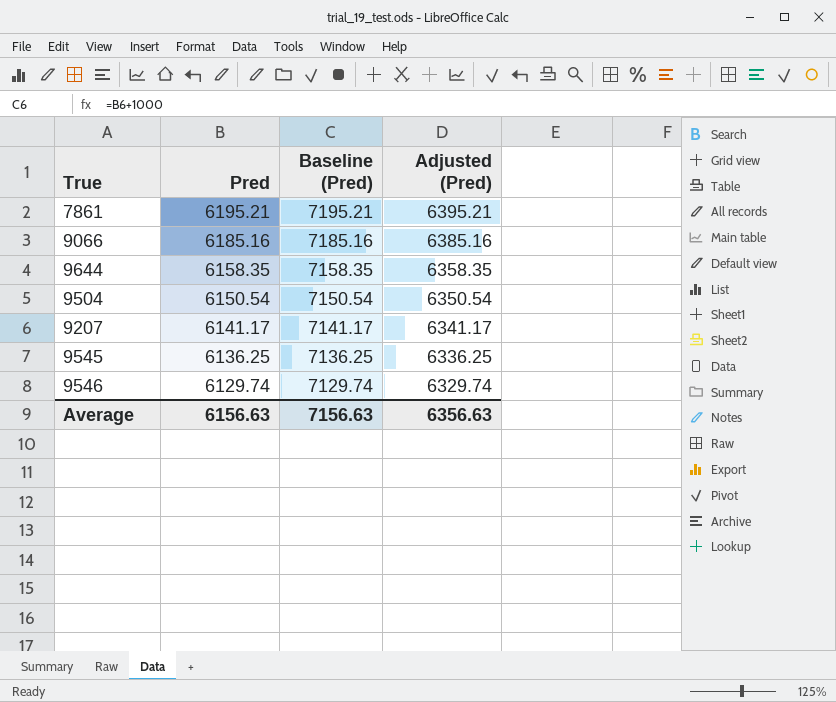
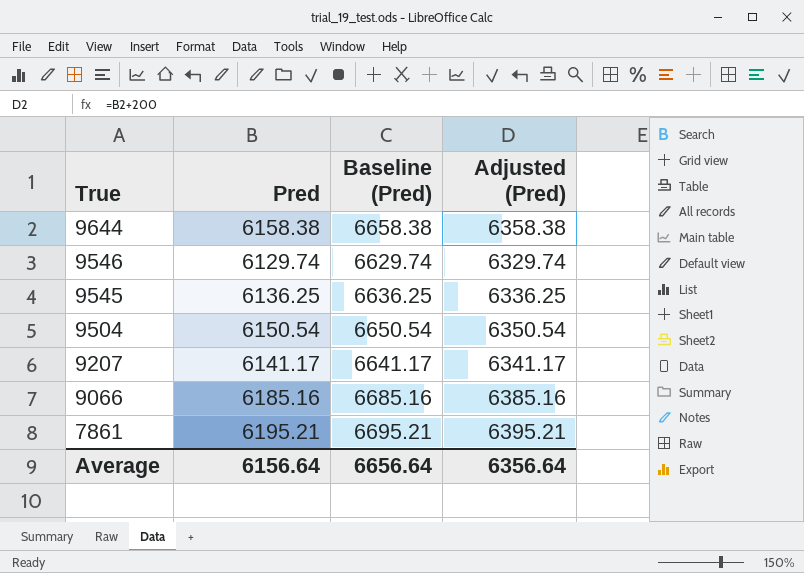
row order: Pred descending -> True descending
column Baseline (Pred) | formula: [Pred] + 1000 -> [Pred] + 500
9644 | Pred: 6158.35 -> 6158.38
9644 | Adjusted (Pred): 6358.35 -> 6358.38
Average | Pred: 6156.63 -> 6156.64
Average | Baseline (Pred): 7156.63 -> 6656.64
Average | Adjusted (Pred): 6356.63 -> 6356.64

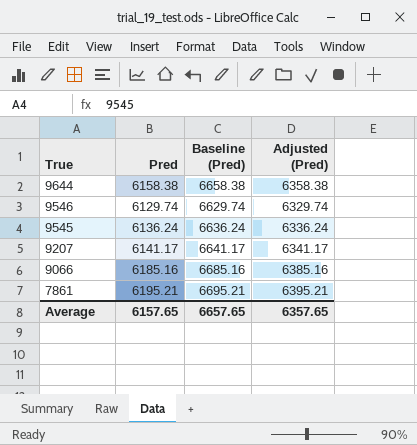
row 9504: 6150.54 | 6650.54 | 6350.54 -> none
9545 | Pred: 6136.25 -> 6136.24
9545 | Baseline (Pred): 6636.25 -> 6636.24
9545 | Adjusted (Pred): 6336.25 -> 6336.24
Average | Pred: 6156.64 -> 6157.65
Average | Baseline (Pred): 6656.64 -> 6657.65
Average | Adjusted (Pred): 6356.64 -> 6357.65

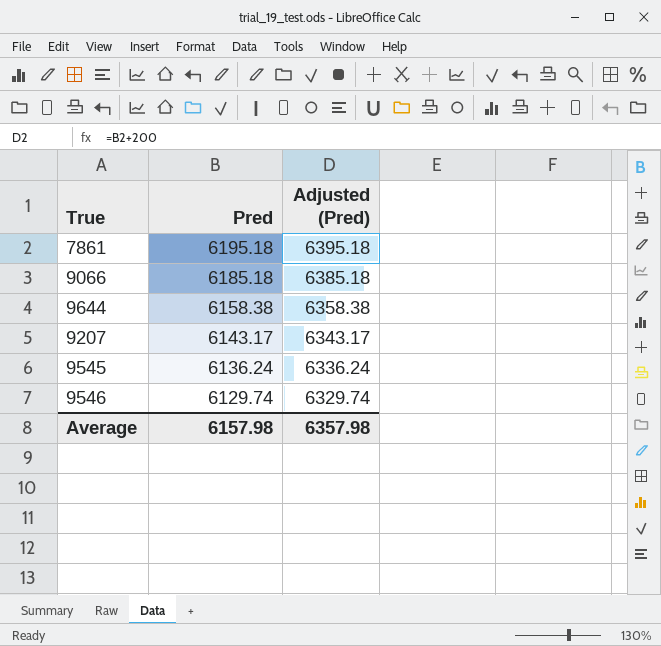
row order: True descending -> Pred descending
column Baseline (Pred) | formula: [Pred] + 500 -> none
7861 | Pred: 6195.21 -> 6195.18
7861 | Adjusted (Pred): 6395.21 -> 6395.18
9066 | Pred: 6185.16 -> 6185.18
9066 | Adjusted (Pred): 6385.16 -> 6385.18
9207 | Pred: 6141.17 -> 6143.17
9207 | Adjusted (Pred): 6341.17 -> 6343.17
Average | Pred: 6157.65 -> 6157.98
Average | Adjusted (Pred): 6357.65 -> 6357.98

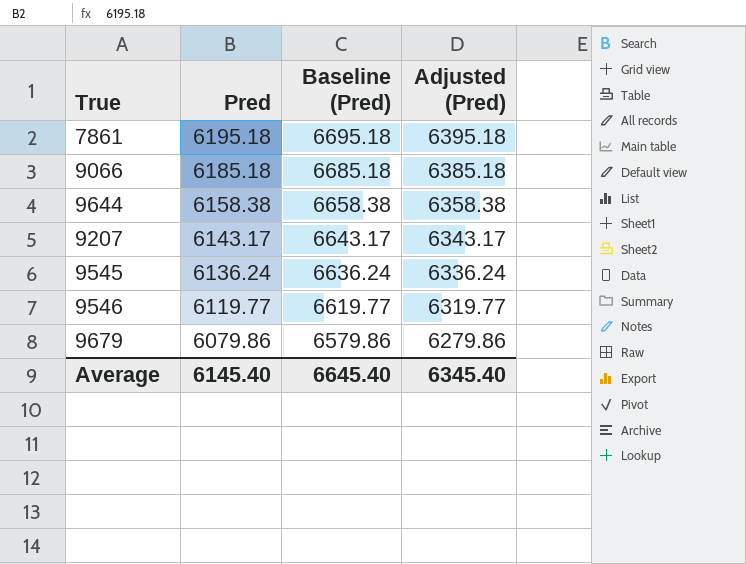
column Baseline (Pred) | formula: none -> [Pred] + 500
9546 | Pred: 6129.74 -> 6119.77
9546 | Adjusted (Pred): 6329.74 -> 6319.77
row 9679: none -> 6079.86 | 6579.86 | 6279.86
Average | Pred: 6157.98 -> 6145.40
Average | Adjusted (Pred): 6357.98 -> 6345.40

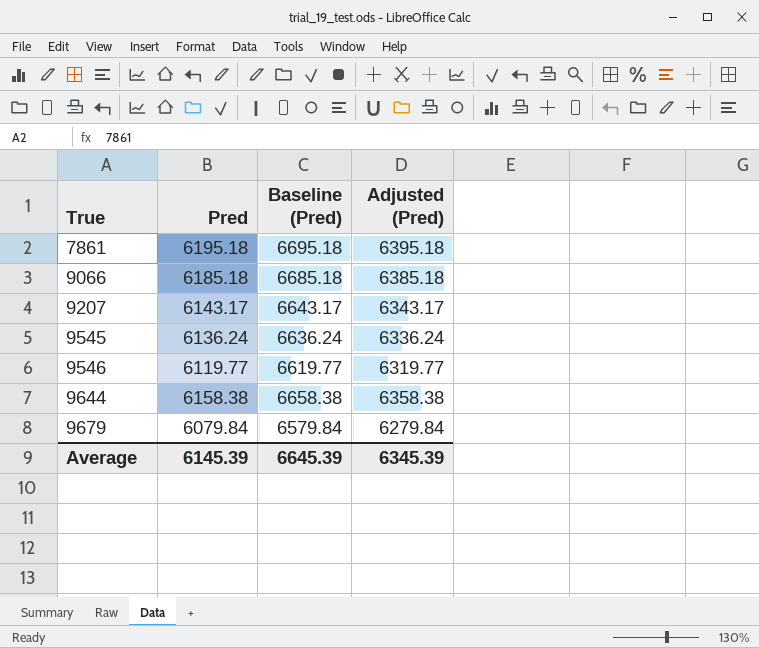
row order: Pred descending -> True ascending
9679 | Pred: 6079.86 -> 6079.84
9679 | Baseline (Pred): 6579.86 -> 6579.84
9679 | Adjusted (Pred): 6279.86 -> 6279.84
Average | Pred: 6145.40 -> 6145.39
Average | Baseline (Pred): 6645.40 -> 6645.39
Average | Adjusted (Pred): 6345.40 -> 6345.39

